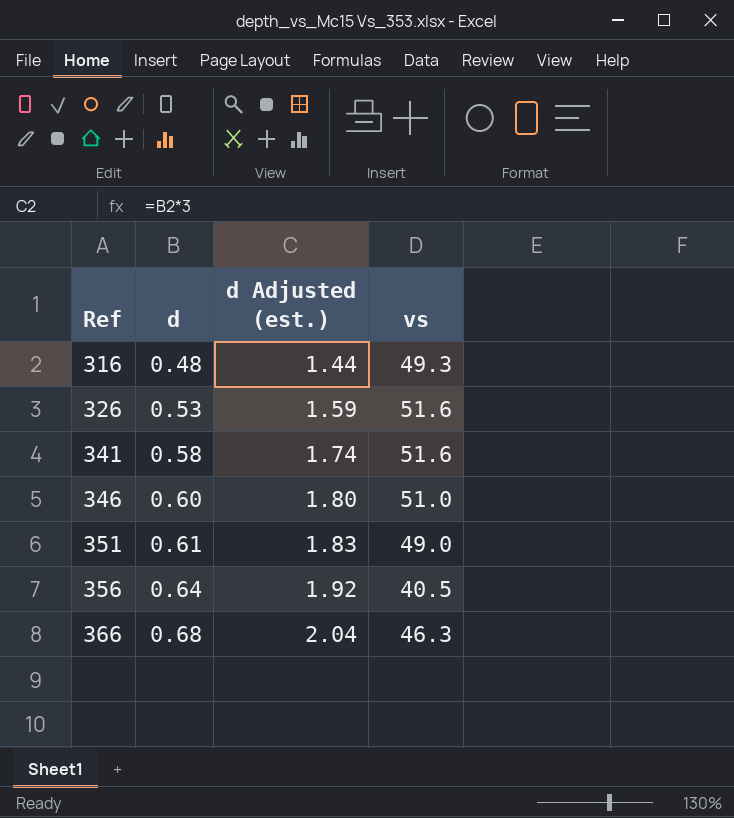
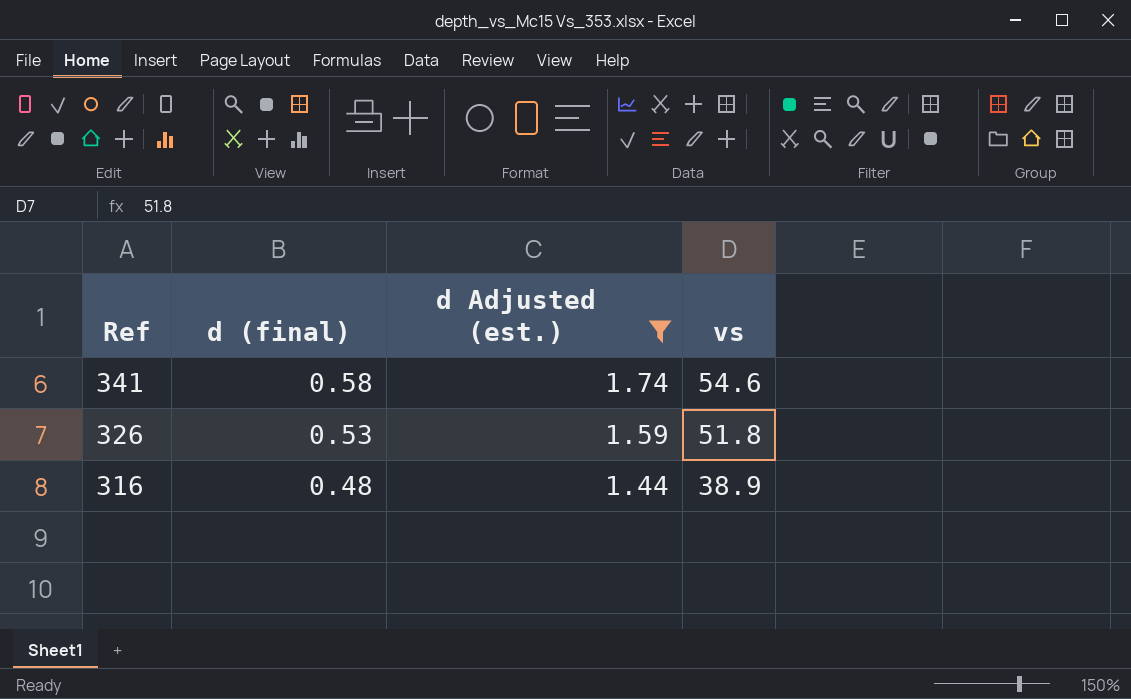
filter: none -> d Adjusted (est.) <= 1.74
row order: Ref ascending -> Ref descending
column name: d -> d (final)
341 | vs: 51.6 -> 54.6
326 | vs: 51.6 -> 51.8
316 | vs: 49.3 -> 38.9

